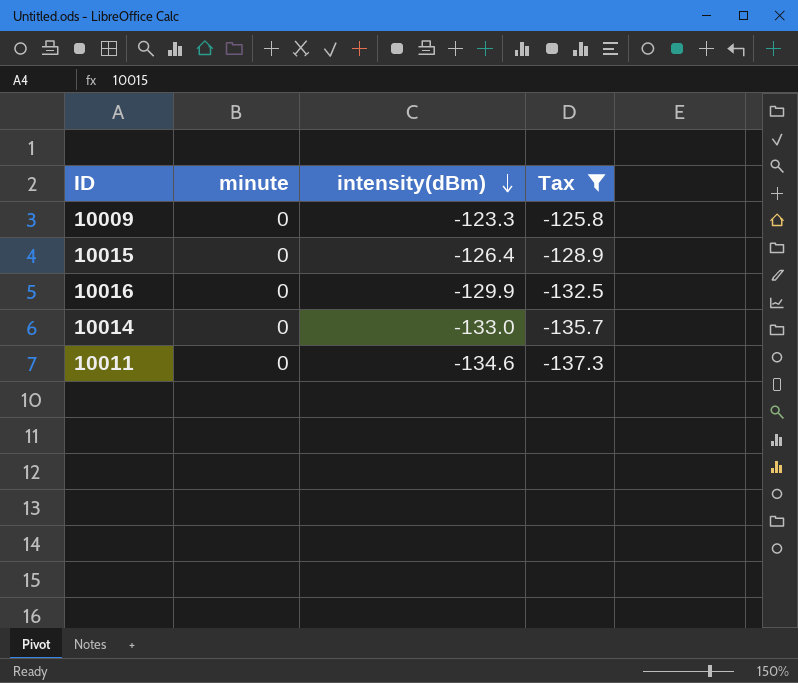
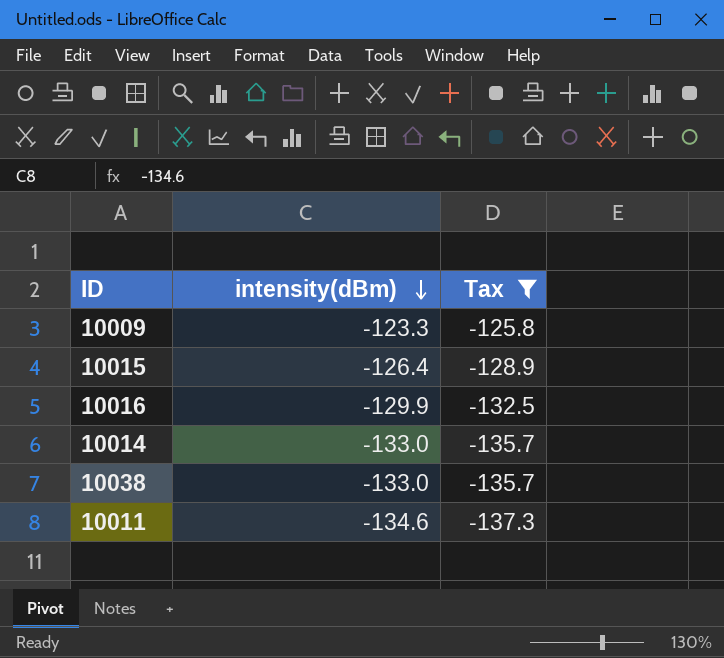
column minute | position: 2 -> none
row 10038: none -> -133.0 | -135.7

